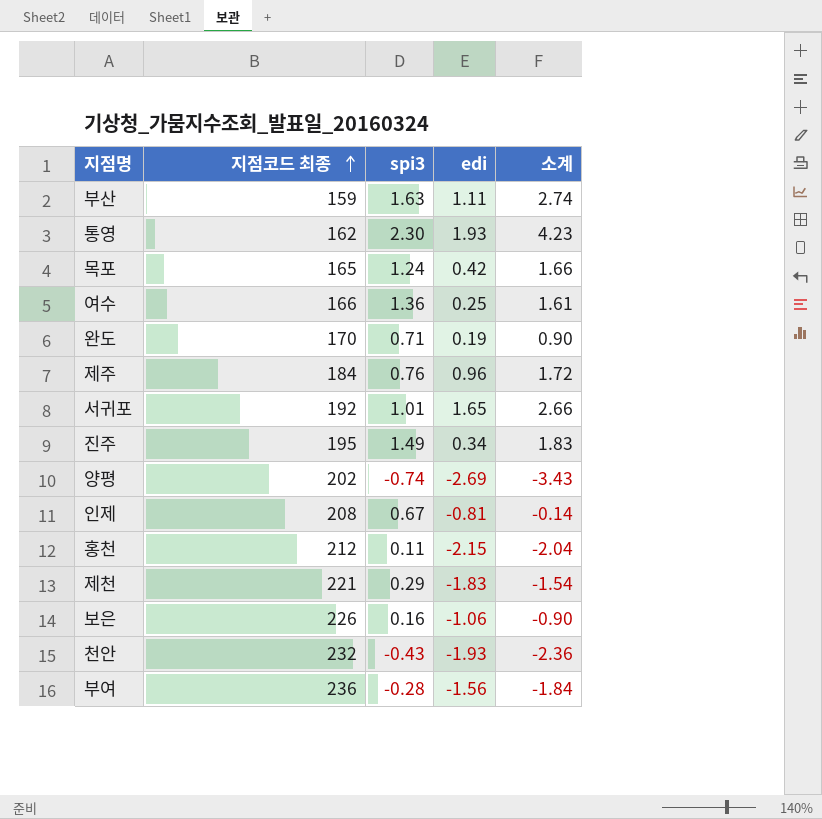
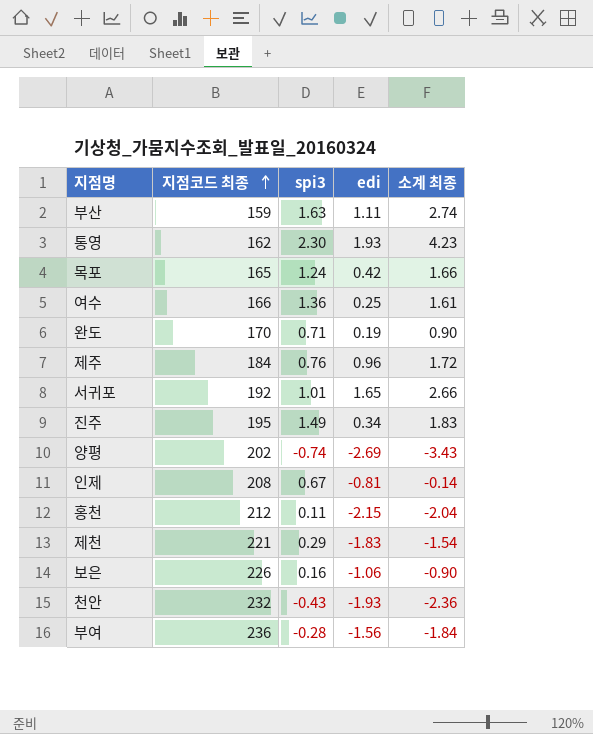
column name: 소계 -> 소계 최종

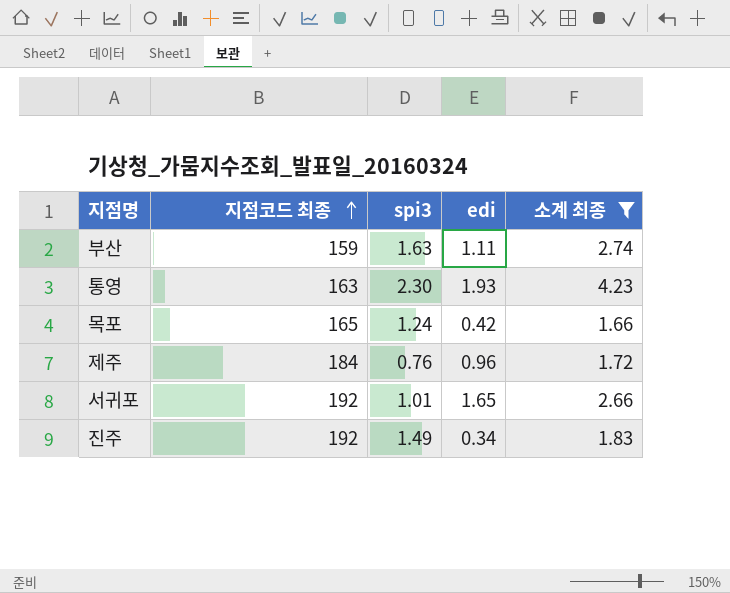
filter: none -> 소계 최종 >= 1.66
통영 | 지점코드 최종: 162 -> 163
진주 | 지점코드 최종: 195 -> 192

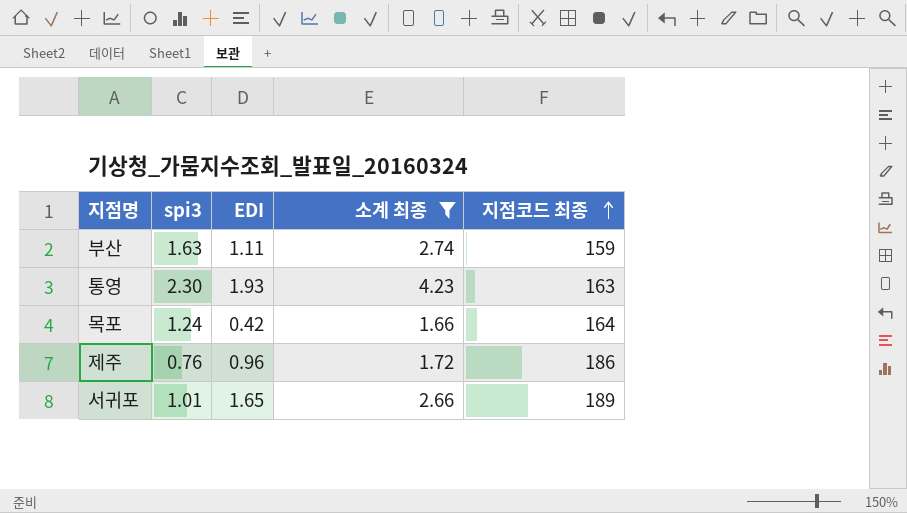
column name: edi -> EDI
column 지점코드 최종 | position: 2 -> 5
row 진주: 192 | 1.49 | 0.34 | 1.83 -> none
목포 | 지점코드 최종: 165 -> 164
제주 | 지점코드 최종: 184 -> 186
서귀포 | 지점코드 최종: 192 -> 189

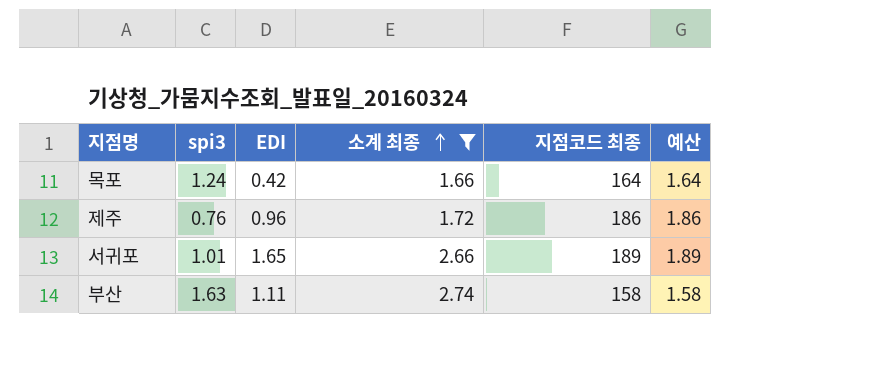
row order: 지점코드 최종 ascending -> 소계 최종 ascending
column 예산 | formula: none -> [지점코드 최종] * 0.01
row 통영: 2.30 | 1.93 | 4.23 | 163 -> none
부산 | 지점코드 최종: 159 -> 158

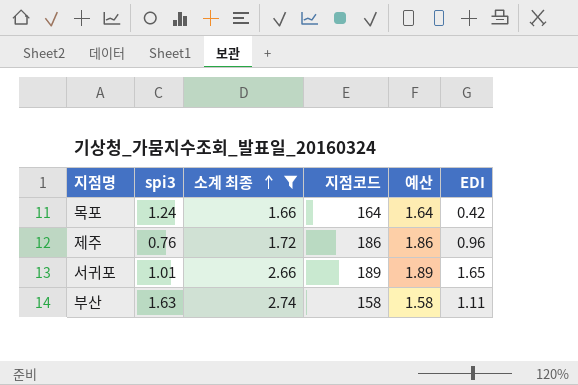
column name: 지점코드 최종 -> 지점코드
column EDI | position: 3 -> 6

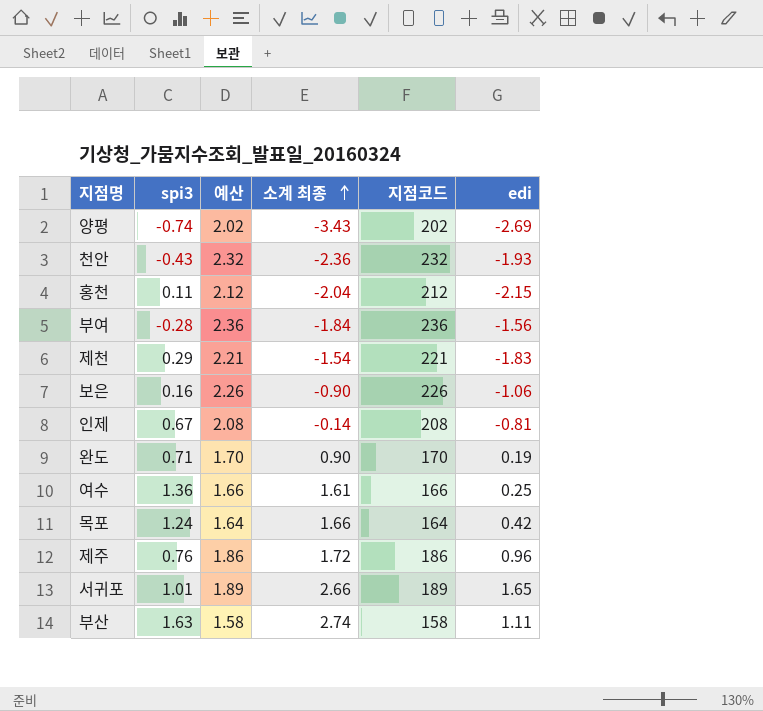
filter: 소계 최종 >= 1.66 -> none
column 예산 | position: 5 -> 3
column name: EDI -> edi

